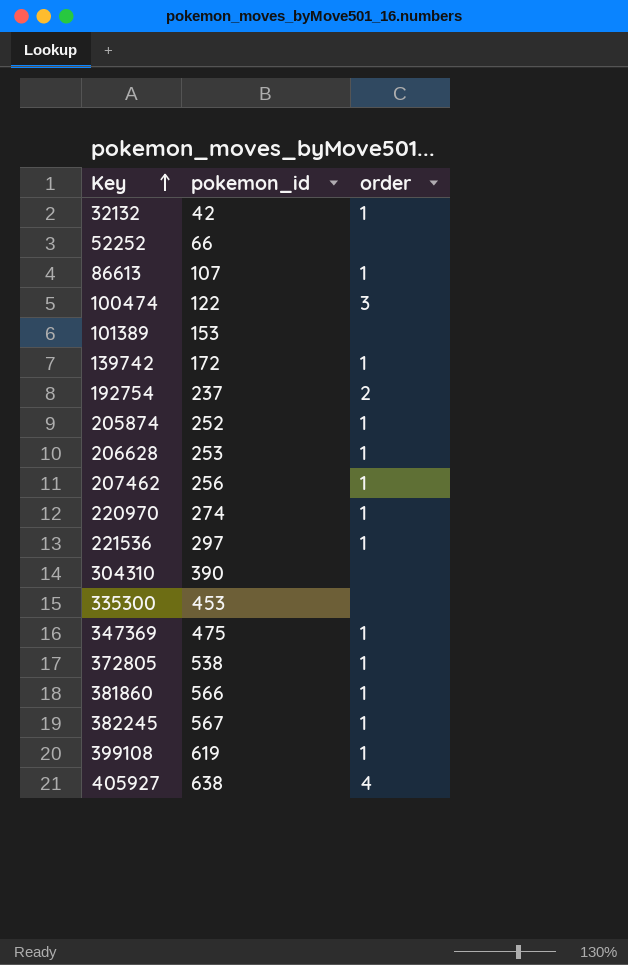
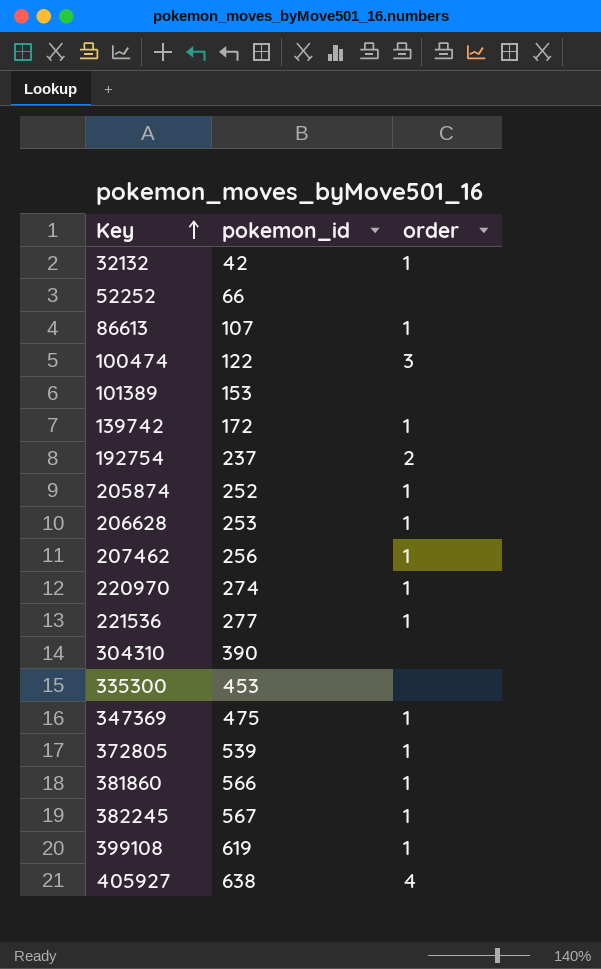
221536 | pokemon_id: 297 -> 277
372805 | pokemon_id: 538 -> 539

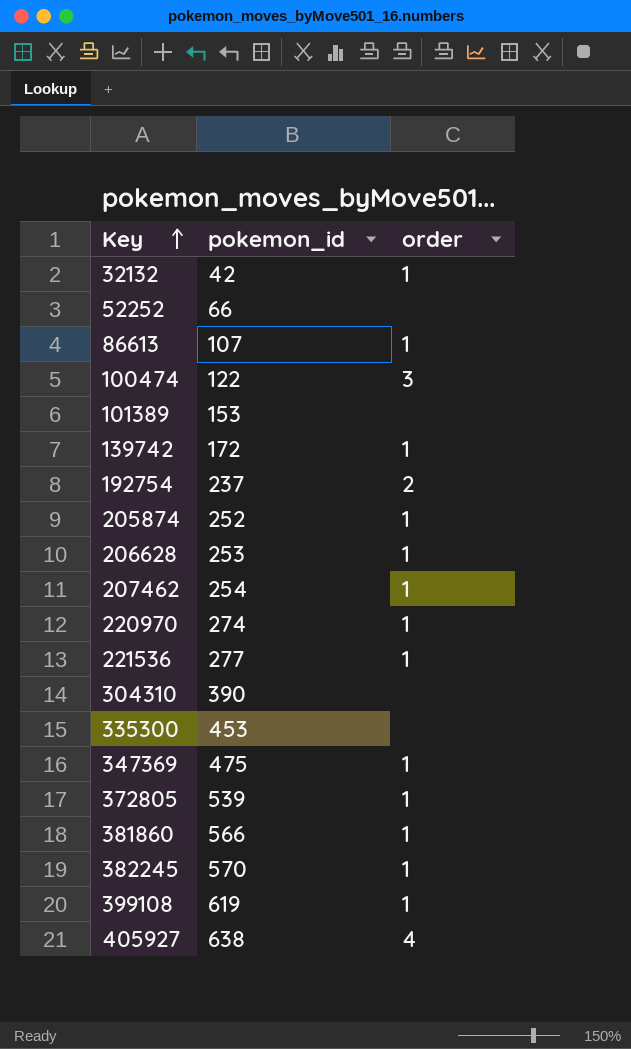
207462 | pokemon_id: 256 -> 254
382245 | pokemon_id: 567 -> 570

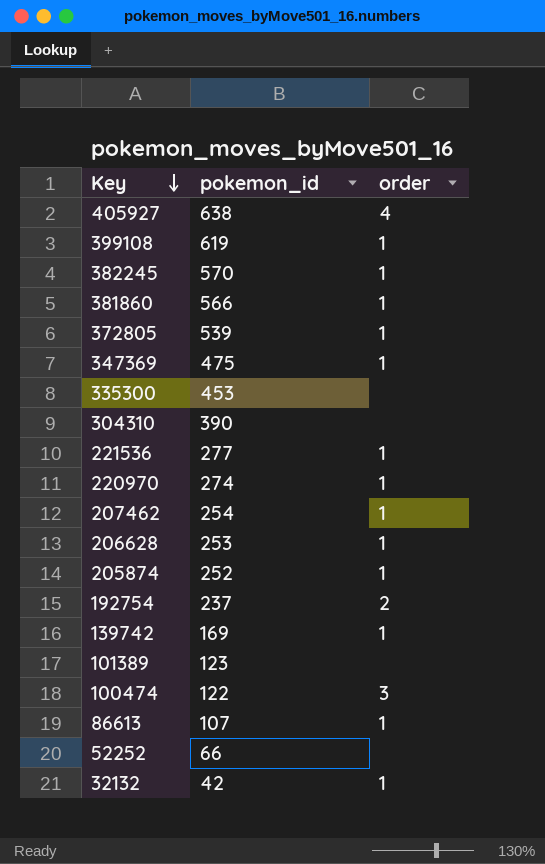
row order: Key ascending -> Key descending
139742 | pokemon_id: 172 -> 169
101389 | pokemon_id: 153 -> 123

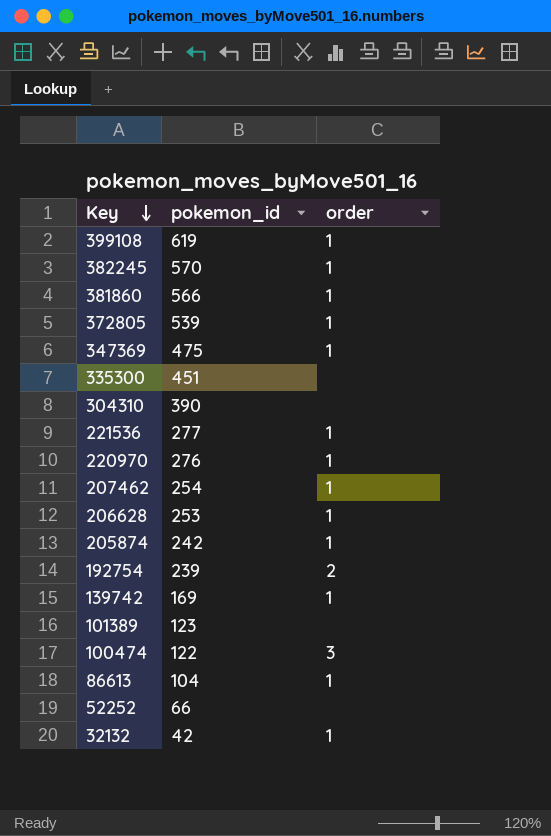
row 405927: 638 | 4 -> none
335300 | pokemon_id: 453 -> 451
220970 | pokemon_id: 274 -> 276
205874 | pokemon_id: 252 -> 242
192754 | pokemon_id: 237 -> 239
86613 | pokemon_id: 107 -> 104

